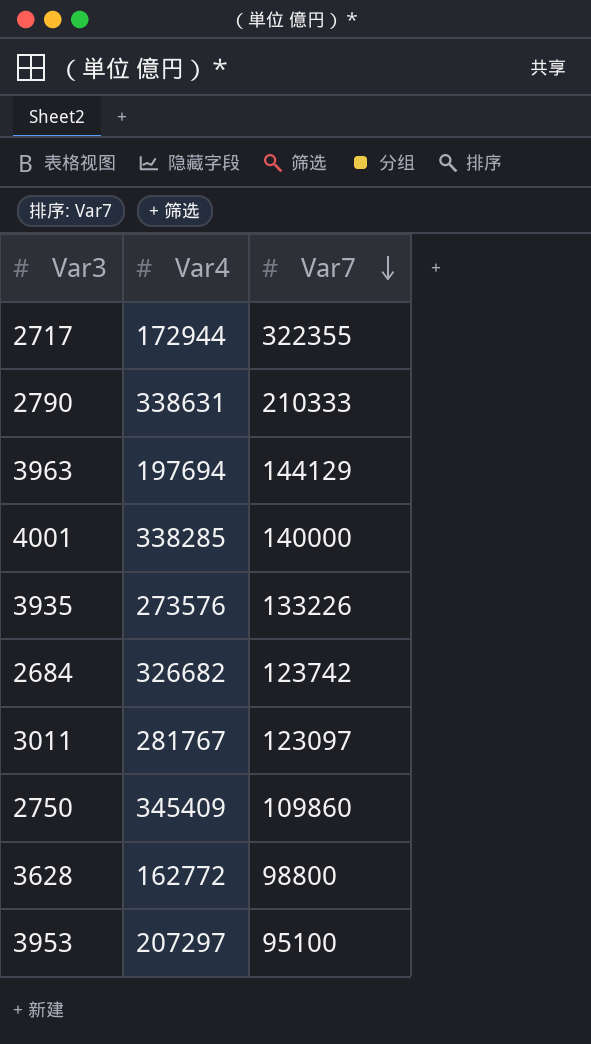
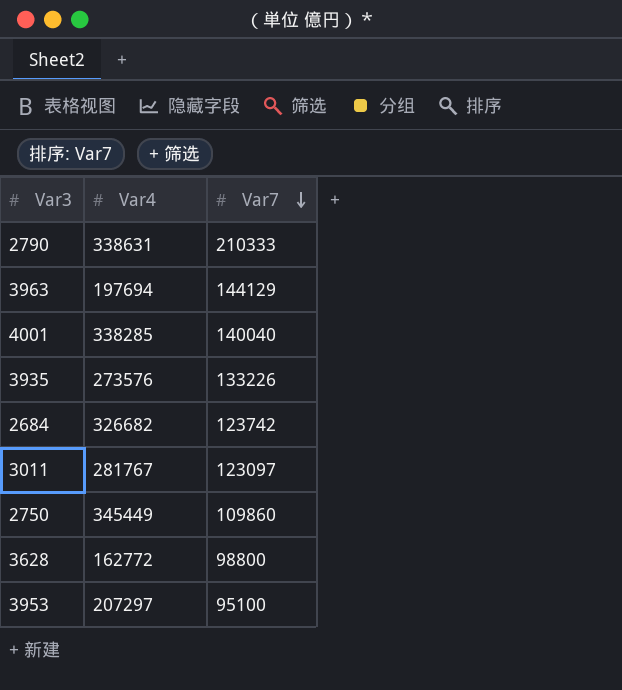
row 2717: 172944 | 322355 -> none
4001 | Var7: 140000 -> 140040
2750 | Var4: 345409 -> 345449

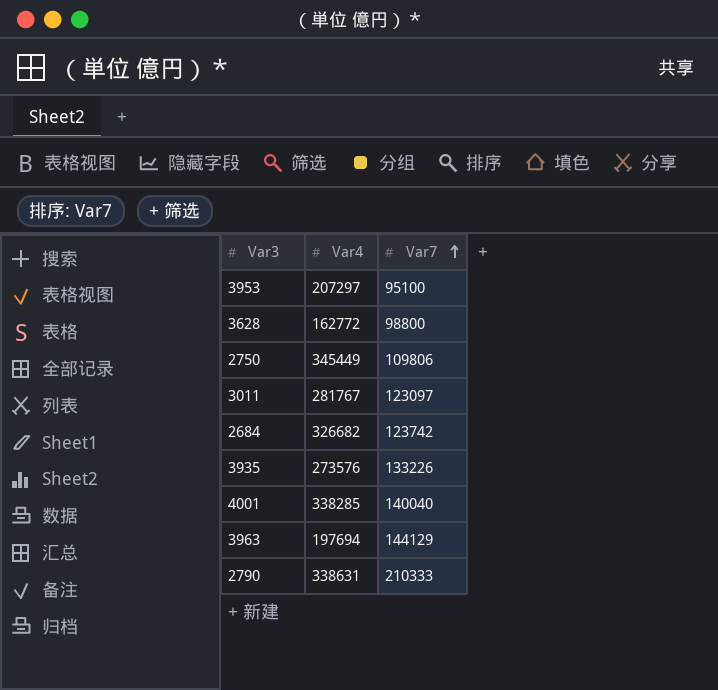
row order: Var7 descending -> Var7 ascending
2750 | Var7: 109860 -> 109806

